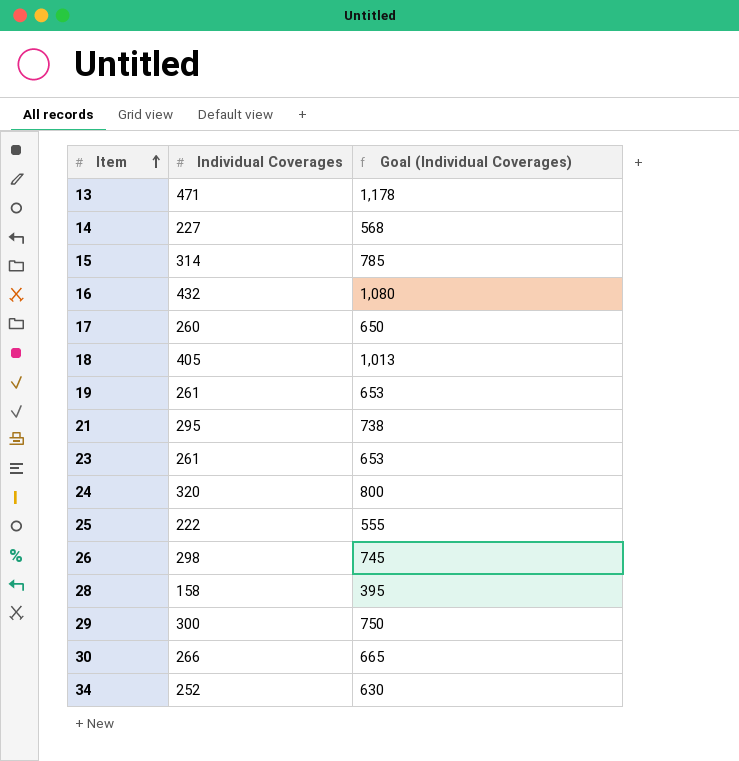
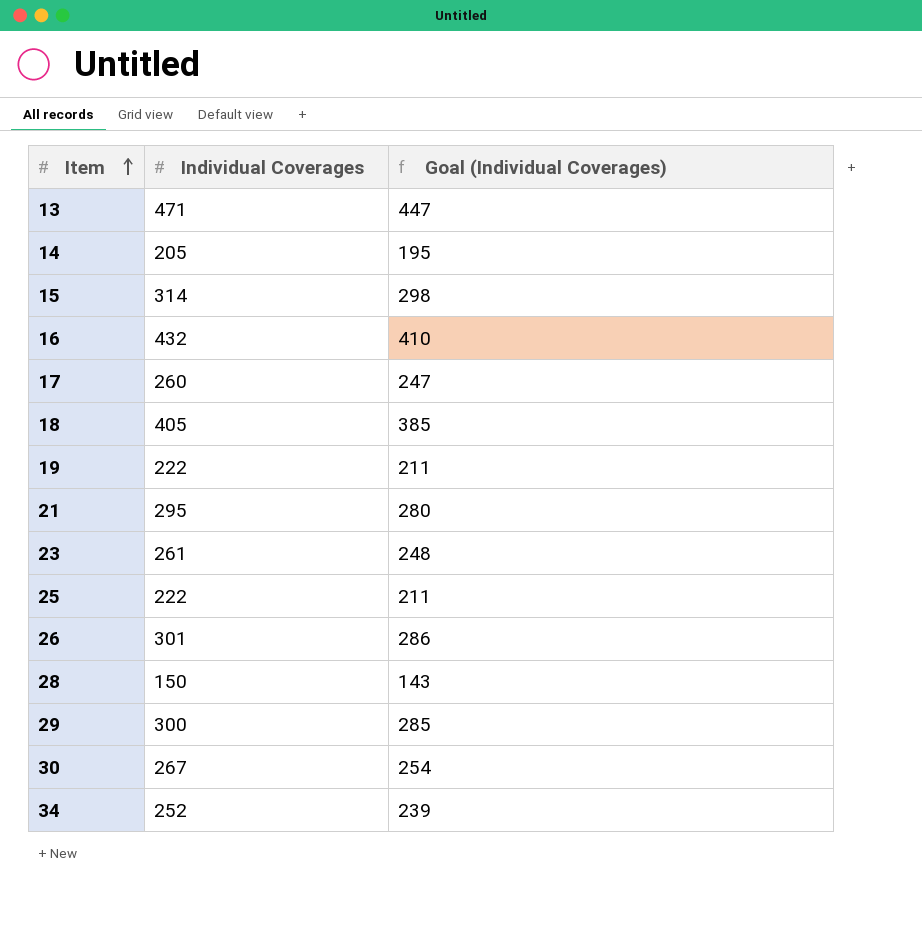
column Goal (Individual Coverages) | formula: [Individual Coverages] * 2.5 -> [Individual Coverages] * 0.95
row 24: 320 | 800 -> none
14 | Individual Coverages: 227 -> 205
19 | Individual Coverages: 261 -> 222
26 | Individual Coverages: 298 -> 301
28 | Individual Coverages: 158 -> 150
30 | Individual Coverages: 266 -> 267

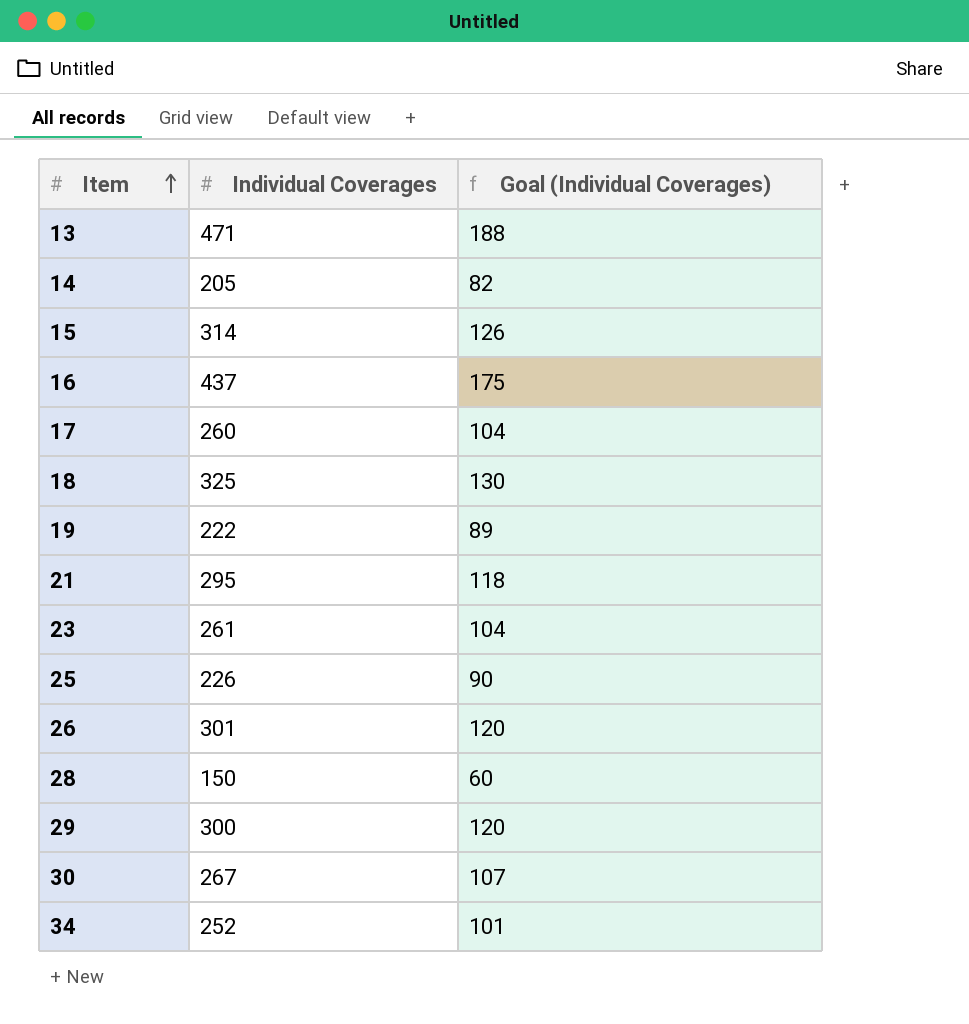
column Goal (Individual Coverages) | formula: [Individual Coverages] * 0.95 -> [Individual Coverages] * 0.4
16 | Individual Coverages: 432 -> 437
18 | Individual Coverages: 405 -> 325
25 | Individual Coverages: 222 -> 226

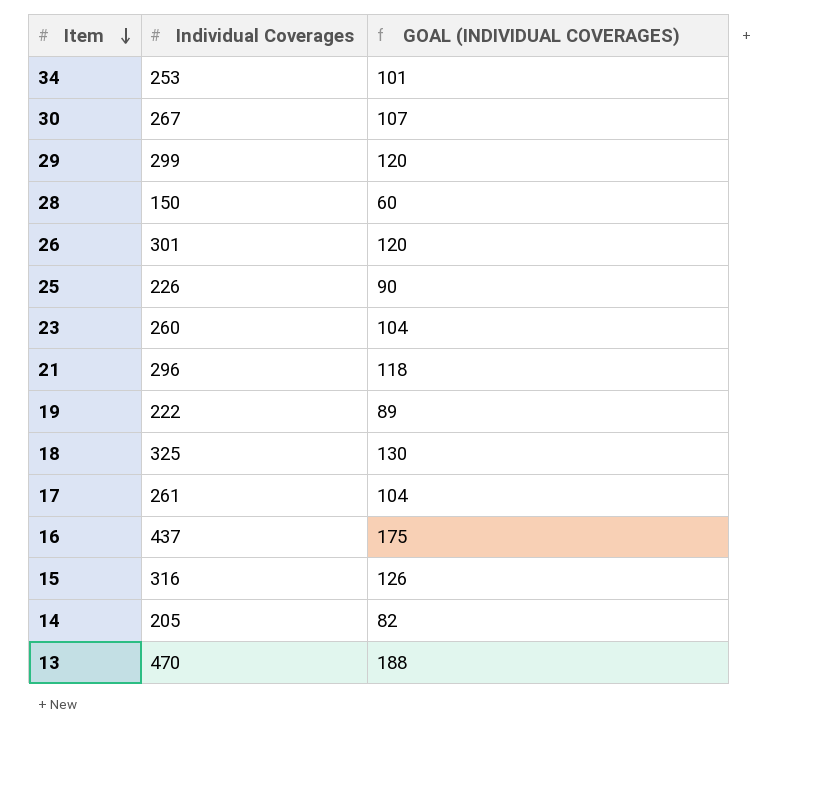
row order: Item ascending -> Item descending
column name: Goal (Individual Coverages) -> GOAL (INDIVIDUAL COVERAGES)
34 | Individual Coverages: 252 -> 253
29 | Individual Coverages: 300 -> 299
23 | Individual Coverages: 261 -> 260
21 | Individual Coverages: 295 -> 296
17 | Individual Coverages: 260 -> 261
15 | Individual Coverages: 314 -> 316
13 | Individual Coverages: 471 -> 470

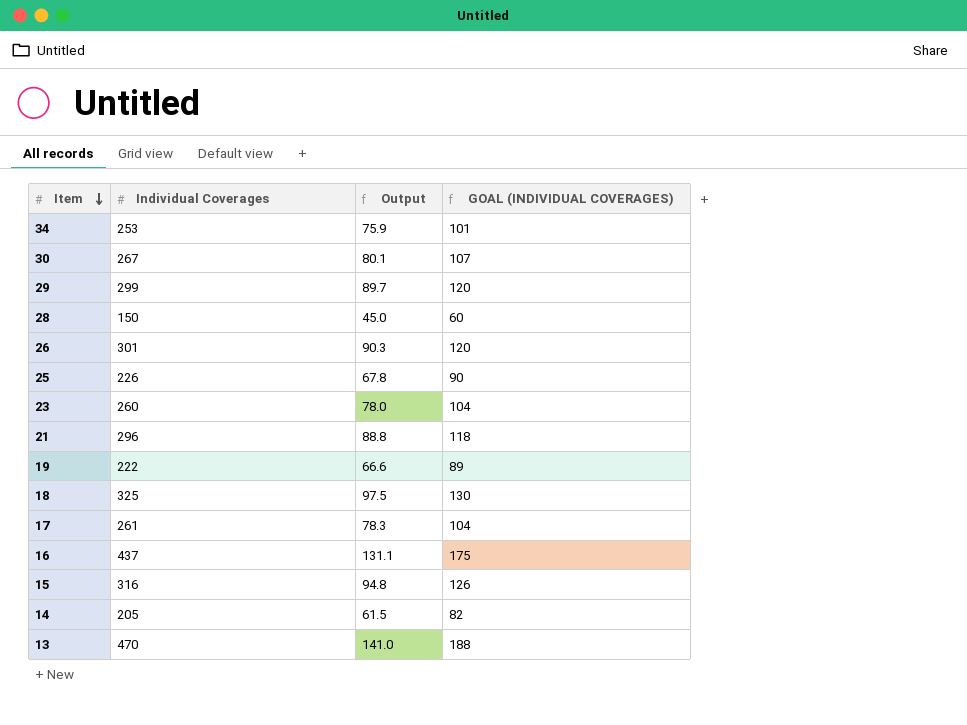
column Output | formula: none -> [Individual Coverages] * 0.3

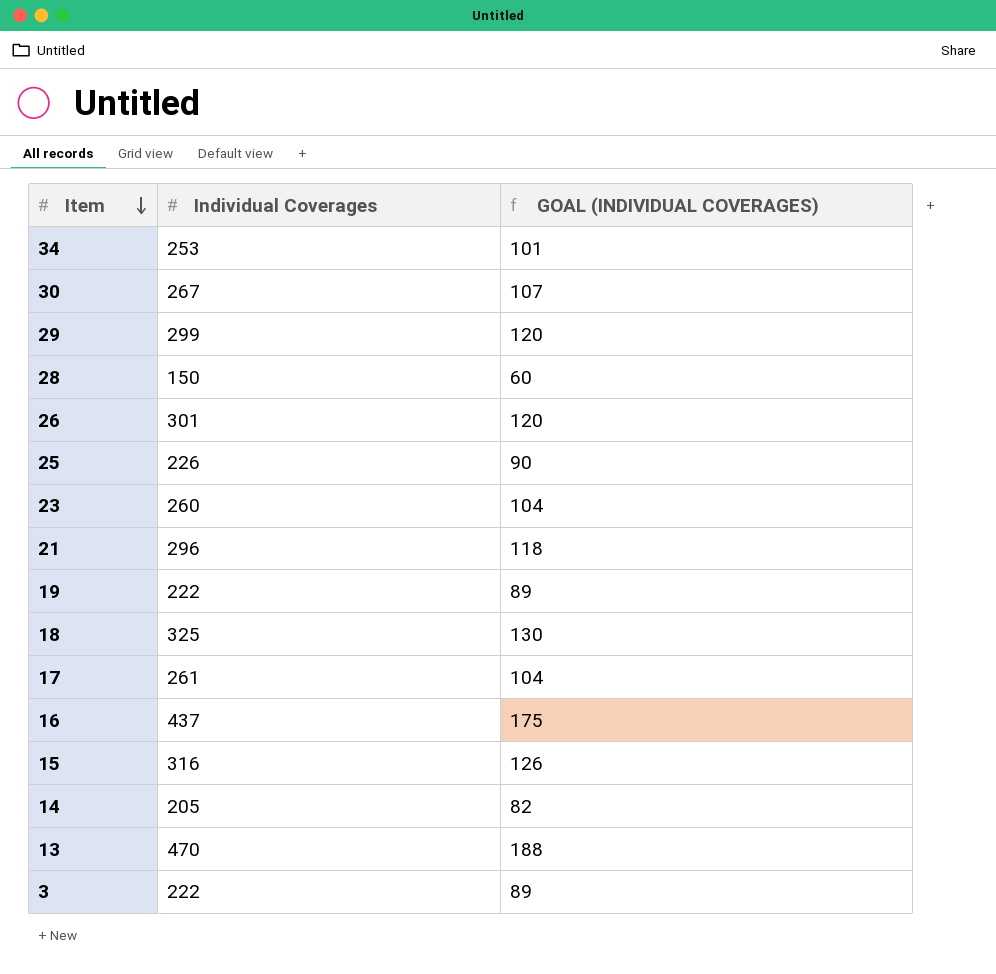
column Output | formula: [Individual Coverages] * 0.3 -> none
row 3: none -> 222 | 89

